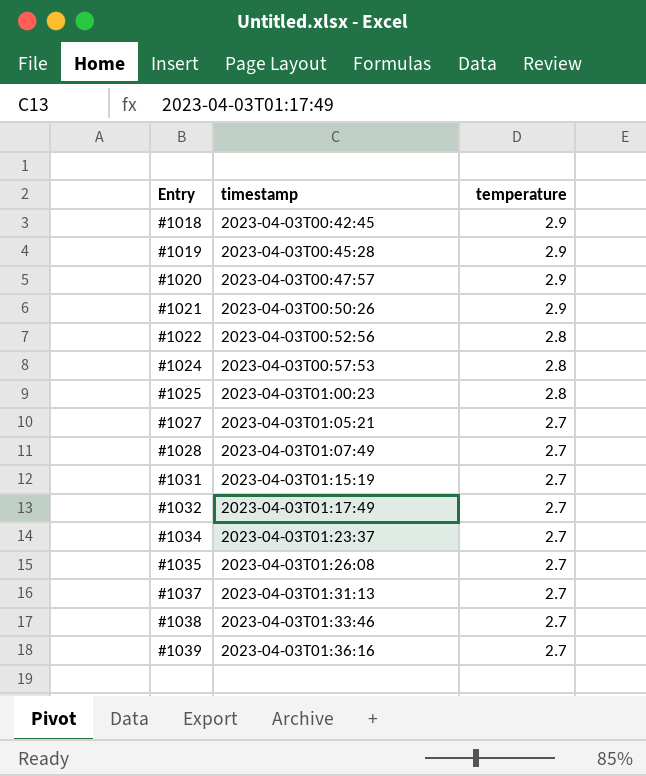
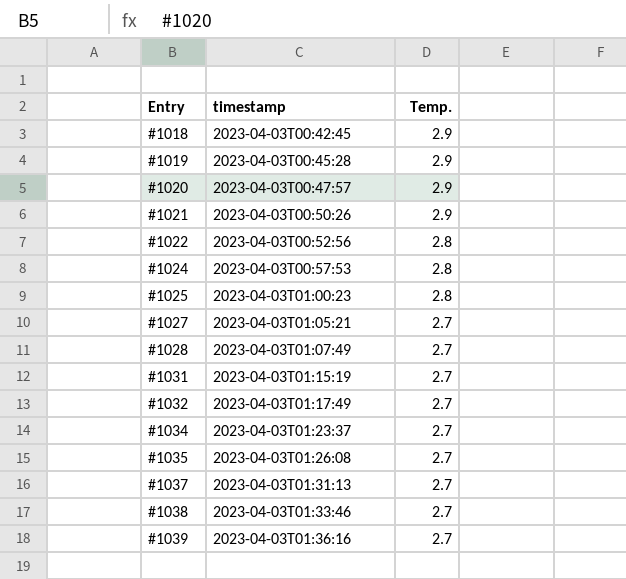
column name: temperature -> Temp.

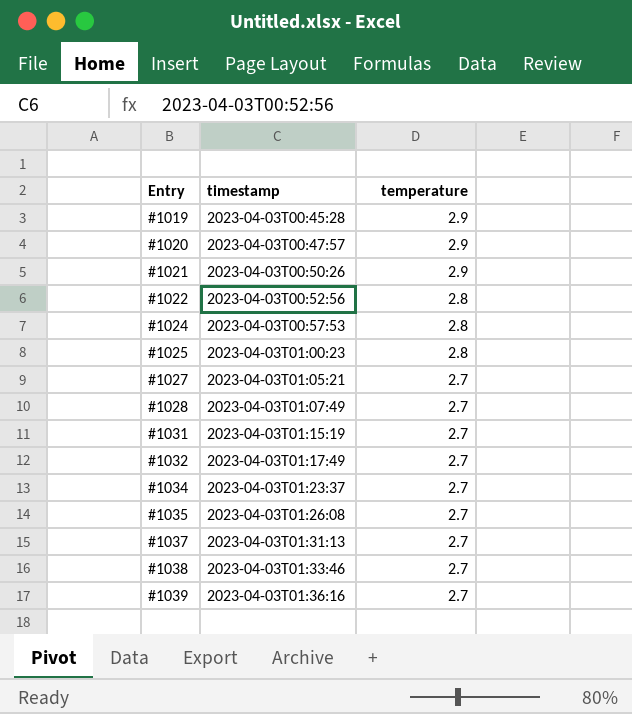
column name: Temp. -> temperature
row #1018: 2023-04-03T00:42:45 | 2.9 -> none

